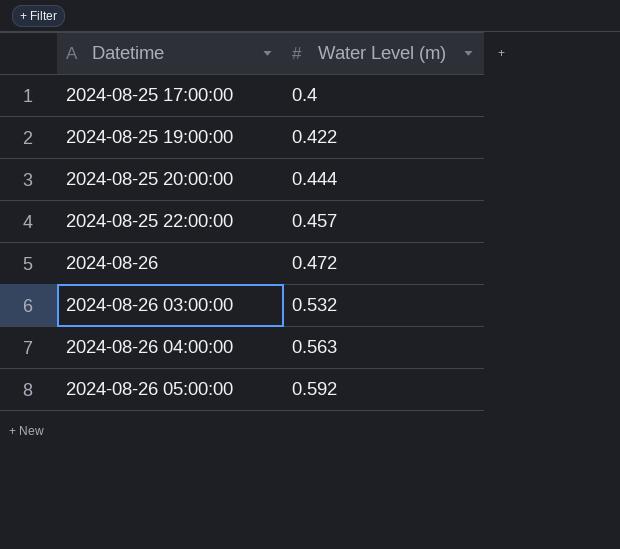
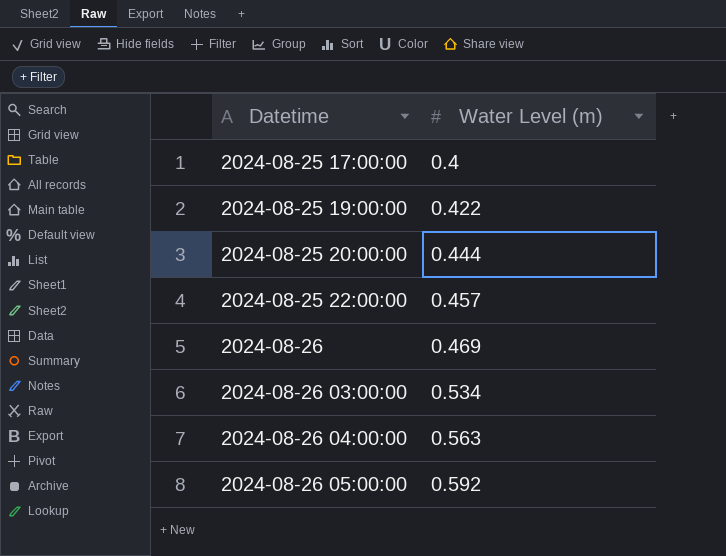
2024-08-26 | Water Level (m): 0.472 -> 0.469
2024-08-26 03:00:00 | Water Level (m): 0.532 -> 0.534

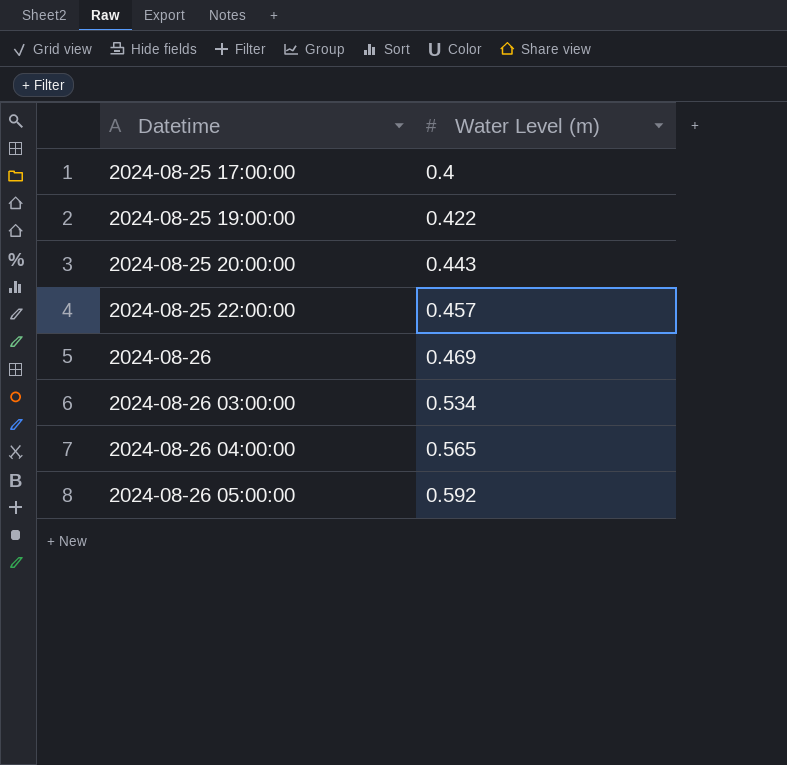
2024-08-25 20:00:00 | Water Level (m): 0.444 -> 0.443
2024-08-26 04:00:00 | Water Level (m): 0.563 -> 0.565

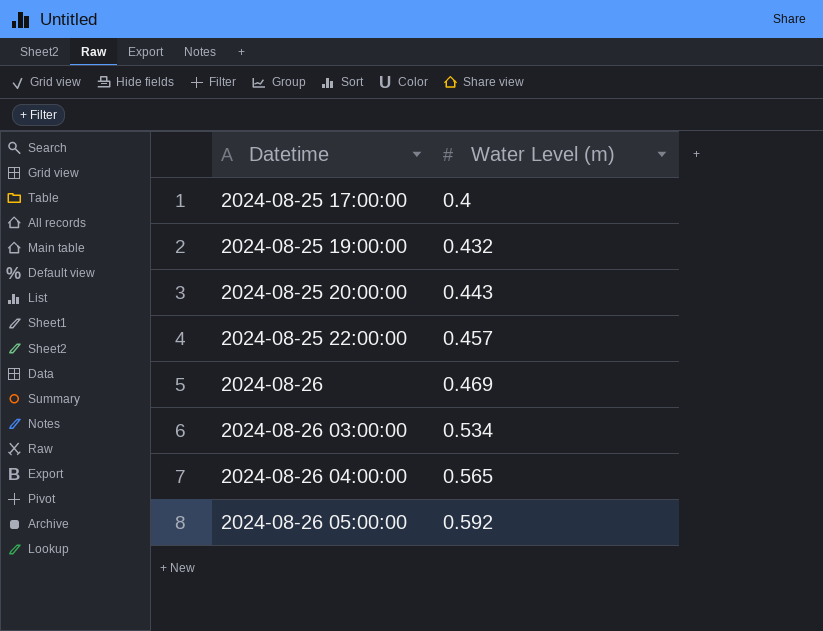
2024-08-25 19:00:00 | Water Level (m): 0.422 -> 0.432

